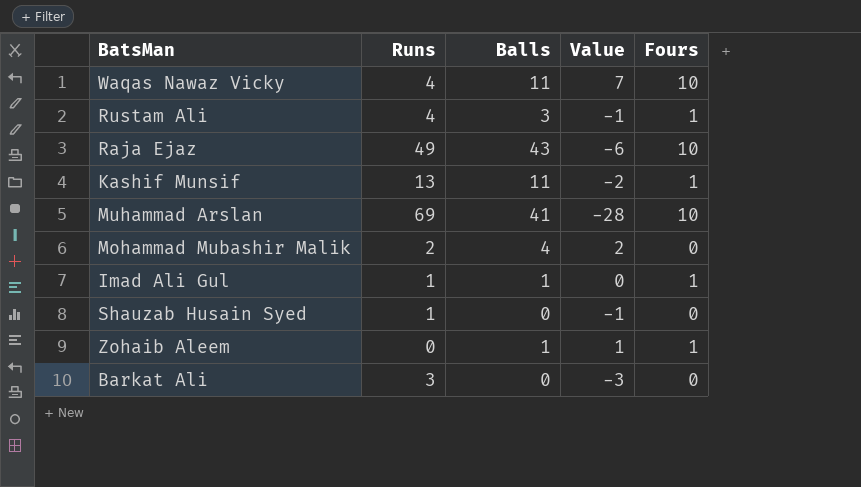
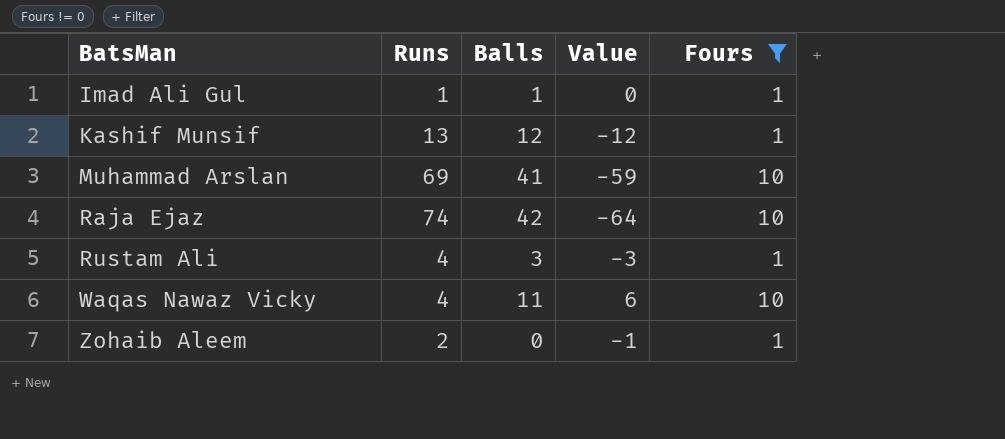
filter: none -> Fours != 0
row order: none -> BatsMan ascending
column Value | formula: [Balls] - [Runs] -> [Fours] - [Runs]
Kashif Munsif | Balls: 11 -> 12
Raja Ejaz | Runs: 49 -> 74
Raja Ejaz | Balls: 43 -> 42
Zohaib Aleem | Runs: 0 -> 2
Zohaib Aleem | Balls: 1 -> 0

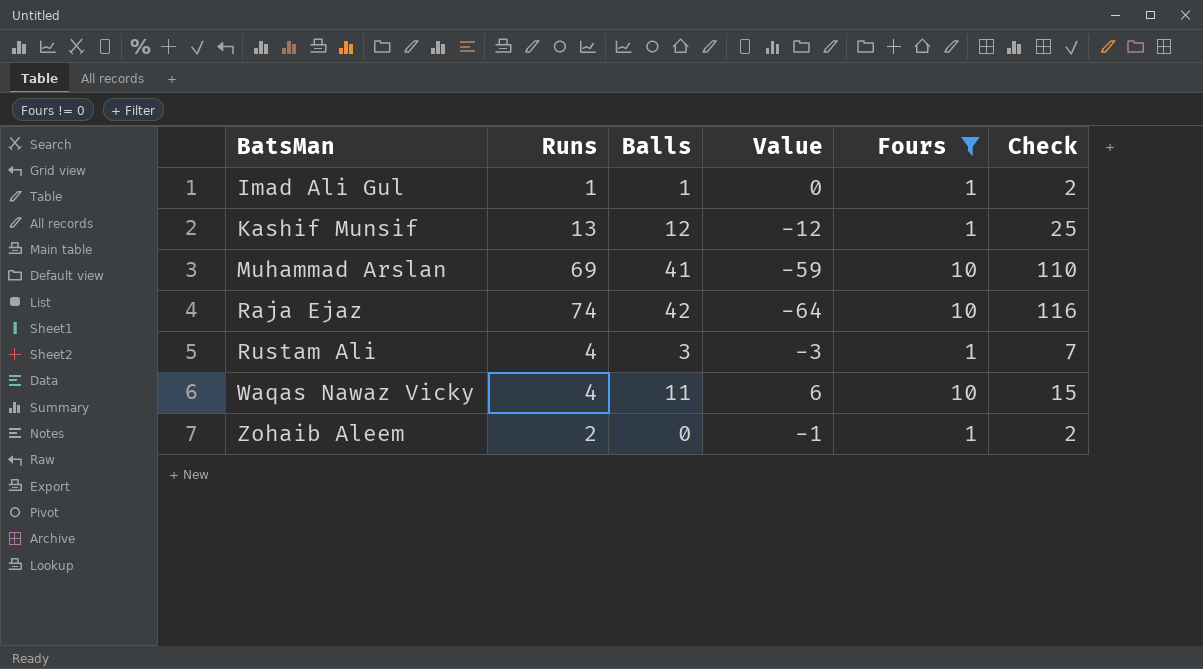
column Check | formula: none -> [Runs] + [Balls]

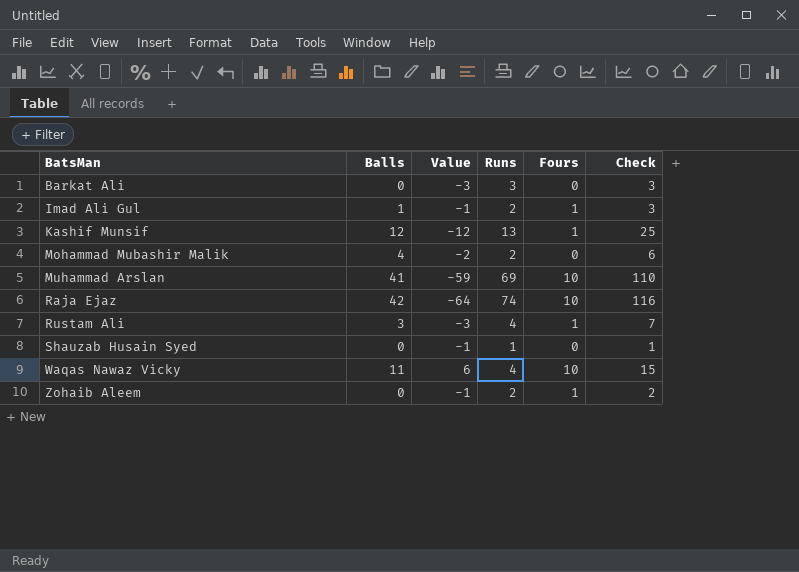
filter: Fours != 0 -> none
column Runs | position: 2 -> 4
Imad Ali Gul | Value: 0 -> -1
Imad Ali Gul | Runs: 1 -> 2
Imad Ali Gul | Check: 2 -> 3

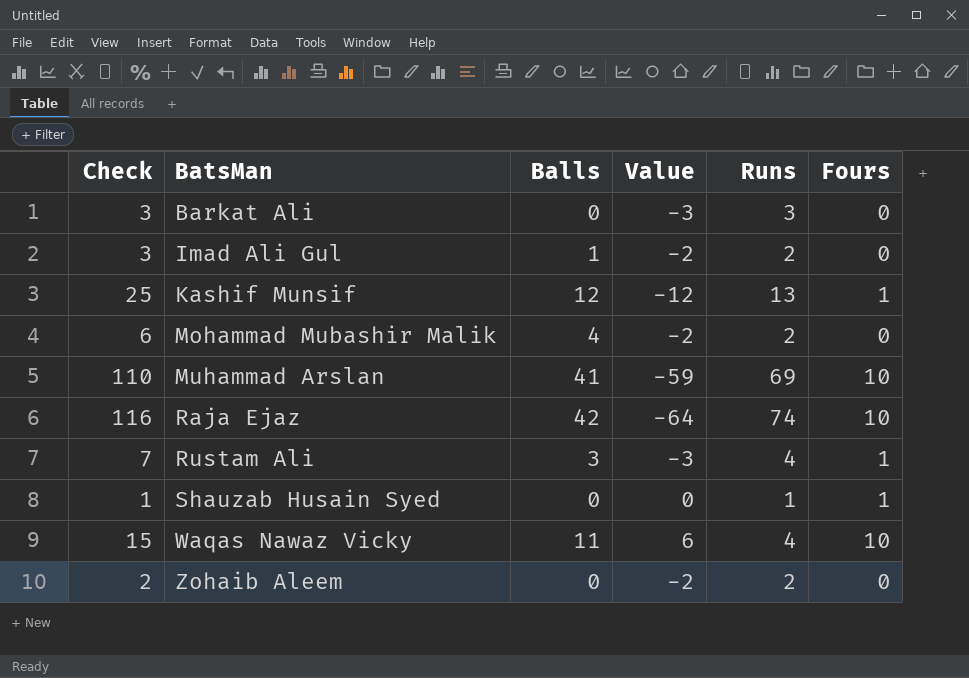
column Check | position: 6 -> 1
Imad Ali Gul | Value: -1 -> -2
Imad Ali Gul | Fours: 1 -> 0
Shauzab Husain Syed | Value: -1 -> 0
Shauzab Husain Syed | Fours: 0 -> 1
Zohaib Aleem | Value: -1 -> -2
Zohaib Aleem | Fours: 1 -> 0

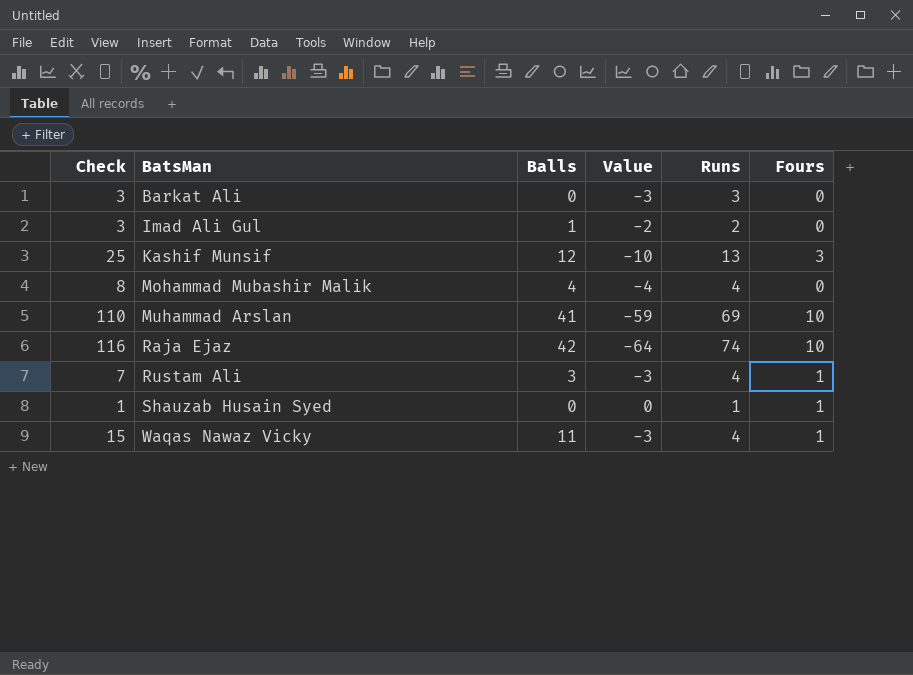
row Zohaib Aleem: 2 | 0 | -2 | 2 | 0 -> none
Kashif Munsif | Value: -12 -> -10
Kashif Munsif | Fours: 1 -> 3
Mohammad Mubashir Malik | Check: 6 -> 8
Mohammad Mubashir Malik | Value: -2 -> -4
Mohammad Mubashir Malik | Runs: 2 -> 4
Waqas Nawaz Vicky | Value: 6 -> -3
Waqas Nawaz Vicky | Fours: 10 -> 1

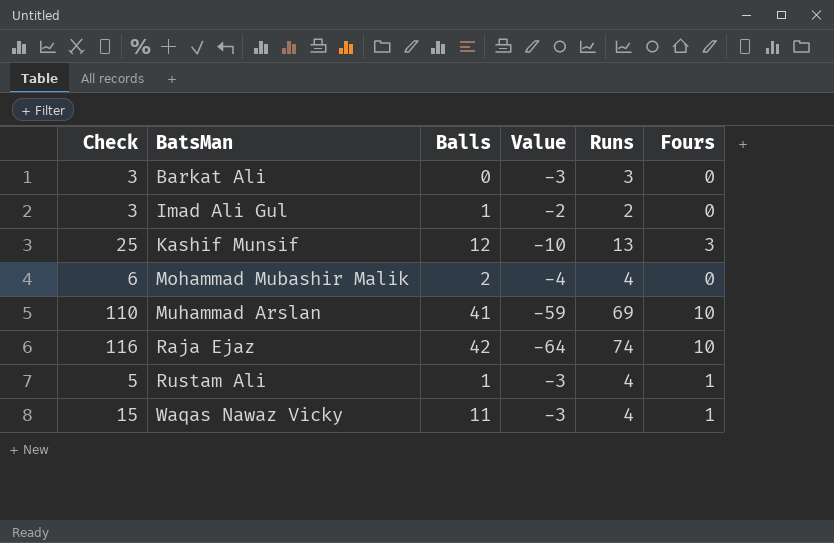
row Shauzab Husain Syed: 1 | 0 | 0 | 1 | 1 -> none
Mohammad Mubashir Malik | Check: 8 -> 6
Mohammad Mubashir Malik | Balls: 4 -> 2
Rustam Ali | Check: 7 -> 5
Rustam Ali | Balls: 3 -> 1

